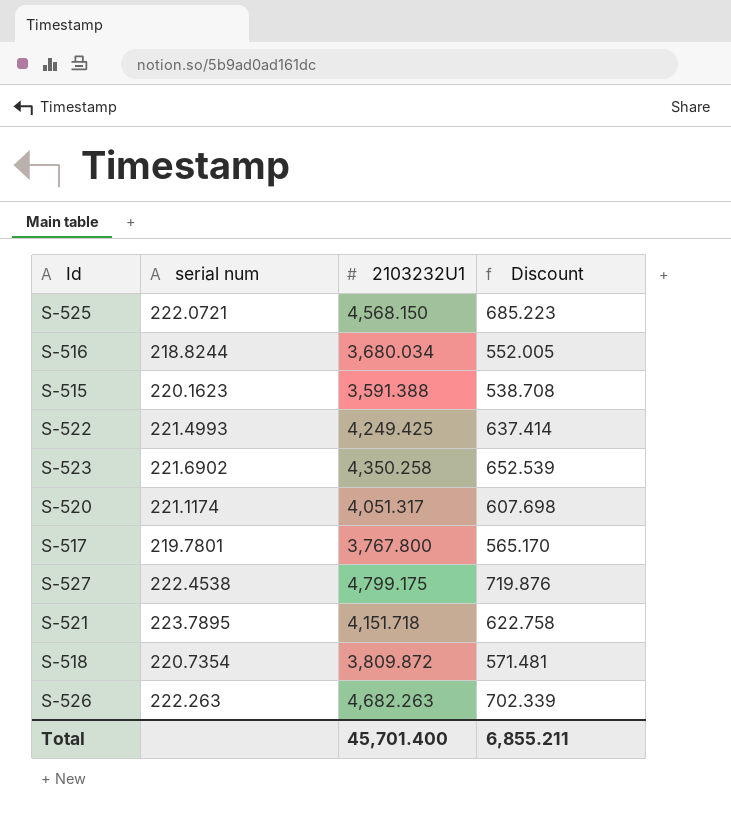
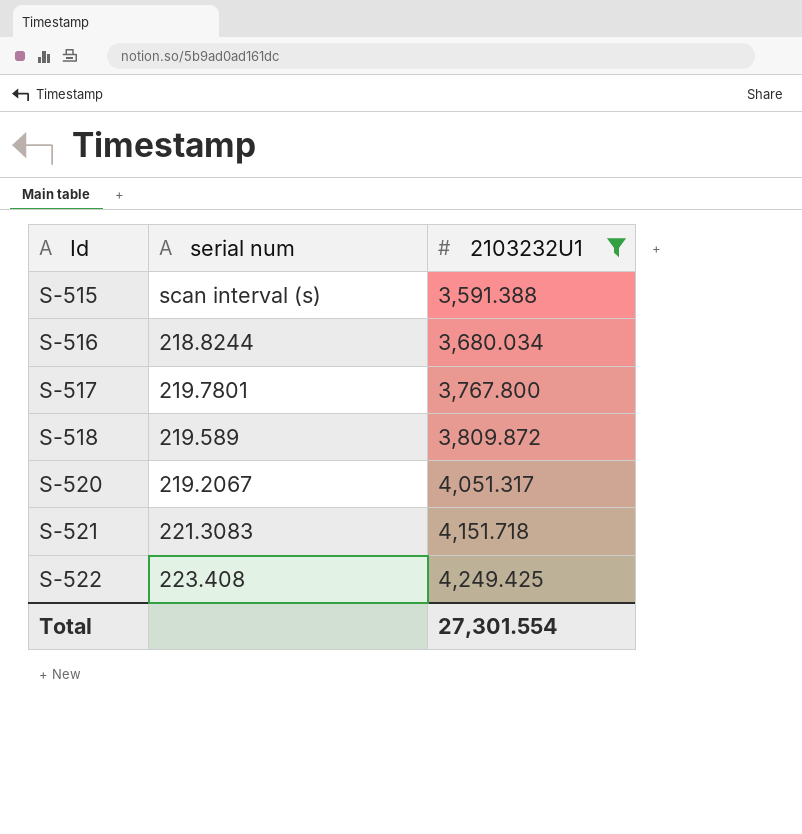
filter: none -> 2103232U1 <= 4,249.425
row order: none -> Id ascending
column Discount | formula: [2103232U1] * 0.15 -> none
S-515 | serial num: 220.1623 -> scan interval (s)
S-518 | serial num: 220.7354 -> 219.589
S-520 | serial num: 221.1174 -> 219.2067
S-521 | serial num: 223.7895 -> 221.3083
S-522 | serial num: 221.4993 -> 223.408
Total | 2103232U1: 45,701.400 -> 27,301.554

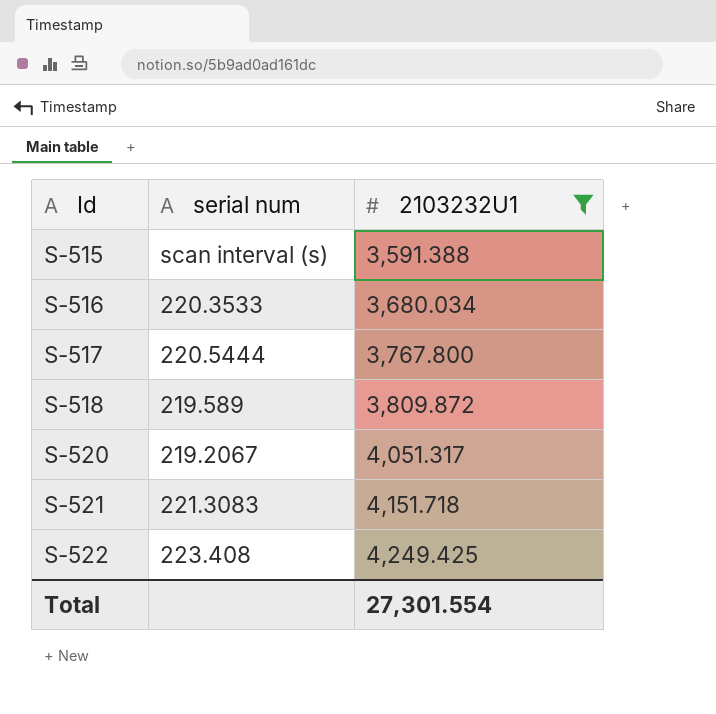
S-516 | serial num: 218.8244 -> 220.3533
S-517 | serial num: 219.7801 -> 220.5444

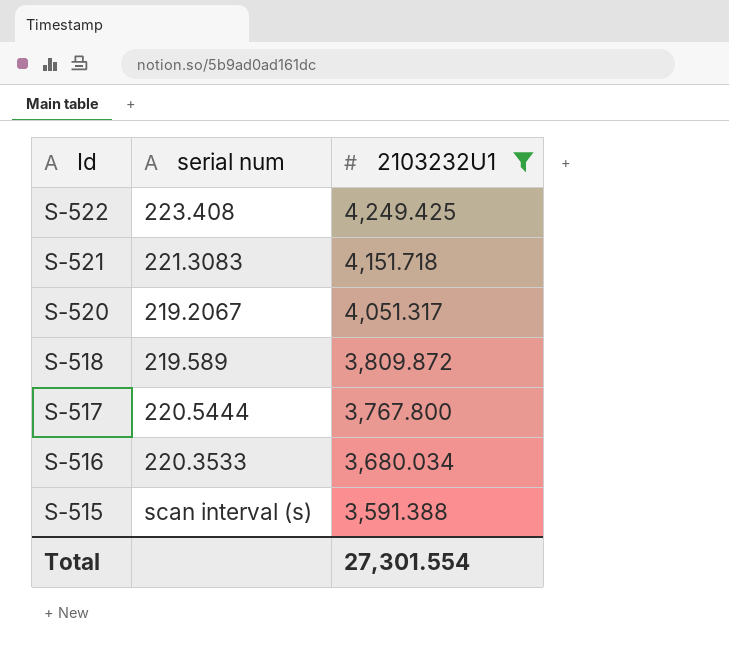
row order: Id ascending -> Id descending

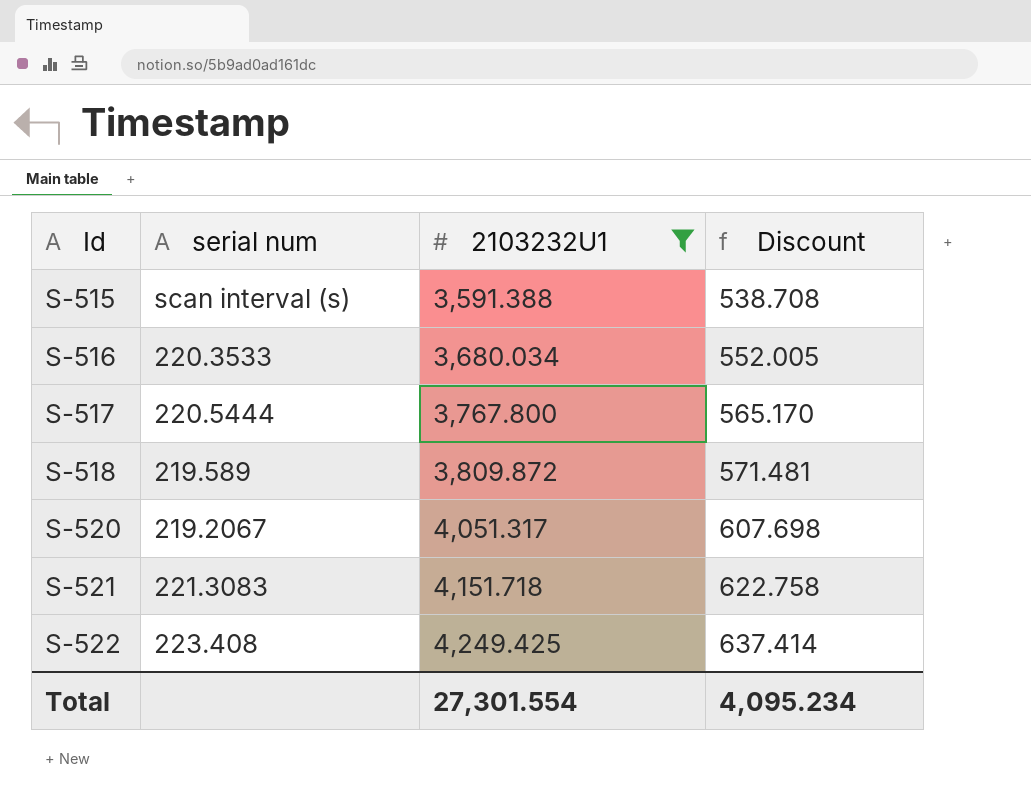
row order: Id descending -> Id ascending
column Discount | formula: none -> [2103232U1] * 0.15

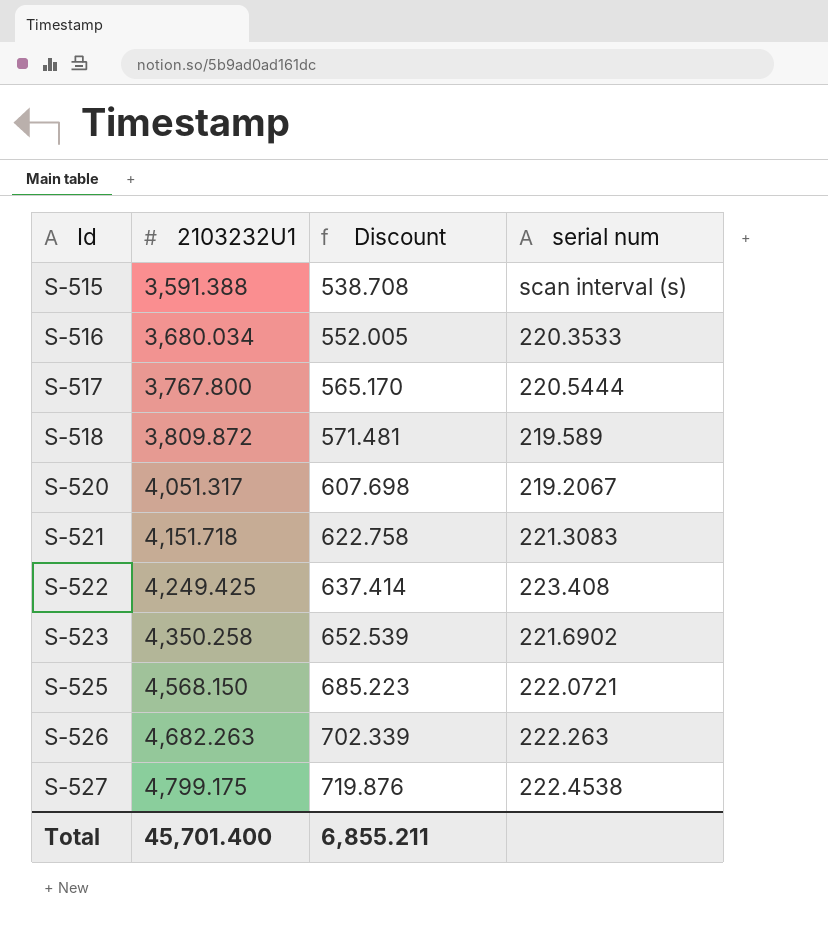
filter: 2103232U1 <= 4,249.425 -> none
column serial num | position: 2 -> 4
Total | 2103232U1: 27,301.554 -> 45,701.400
Total | Discount: 4,095.234 -> 6,855.211

